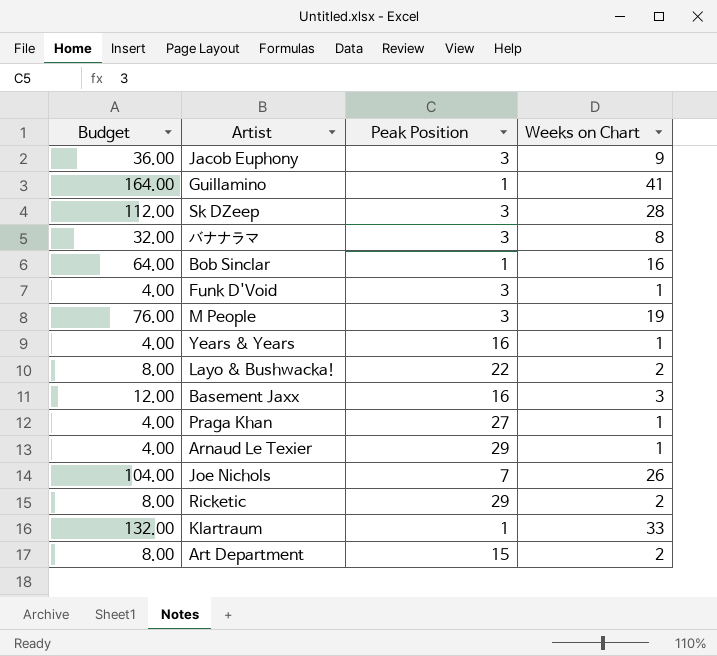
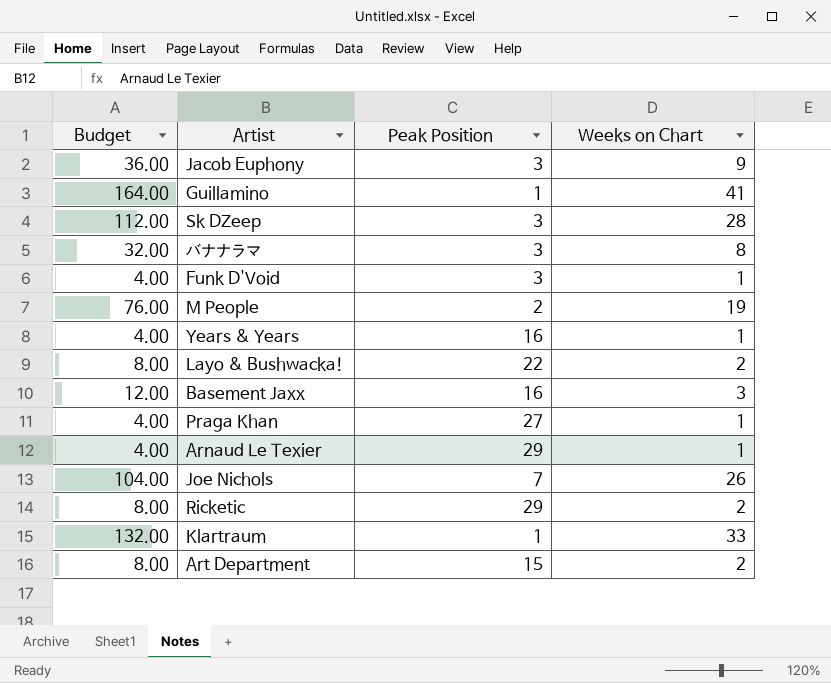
row Bob Sinclar: 64.00 | 1 | 16 -> none
M People | Peak Position: 3 -> 2

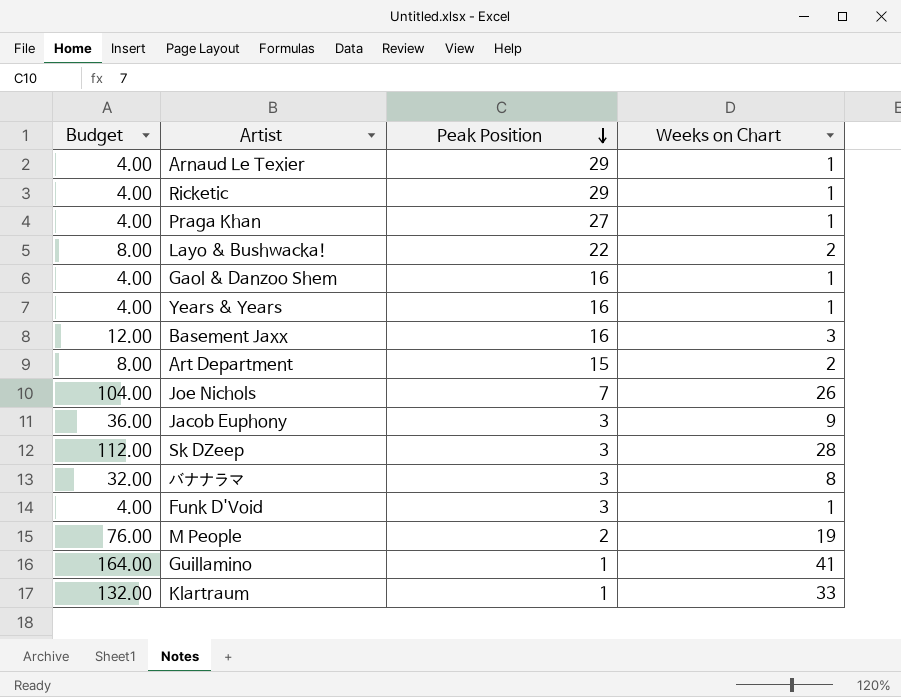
row order: none -> Peak Position descending
Ricketic | Budget: 8.00 -> 4.00
Ricketic | Weeks on Chart: 2 -> 1
row Gaol & Danzoo Shem: none -> 4.00 | 16 | 1

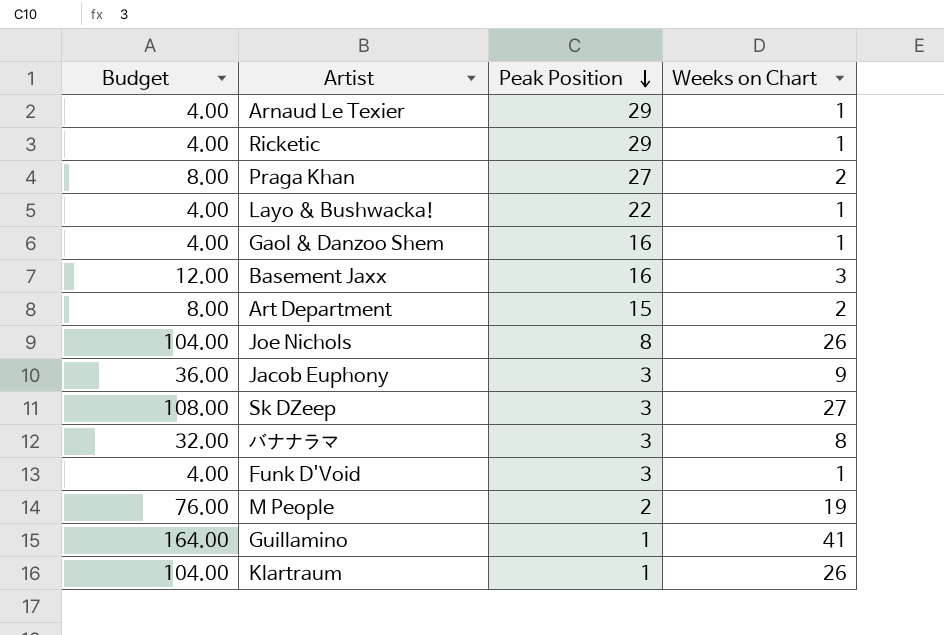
row Years & Years: 4.00 | 16 | 1 -> none
Praga Khan | Budget: 4.00 -> 8.00
Praga Khan | Weeks on Chart: 1 -> 2
Layo & Bushwacka! | Budget: 8.00 -> 4.00
Layo & Bushwacka! | Weeks on Chart: 2 -> 1
Joe Nichols | Peak Position: 7 -> 8
Sk DZeep | Budget: 112.00 -> 108.00
Sk DZeep | Weeks on Chart: 28 -> 27
Klartraum | Budget: 132.00 -> 104.00
Klartraum | Weeks on Chart: 33 -> 26

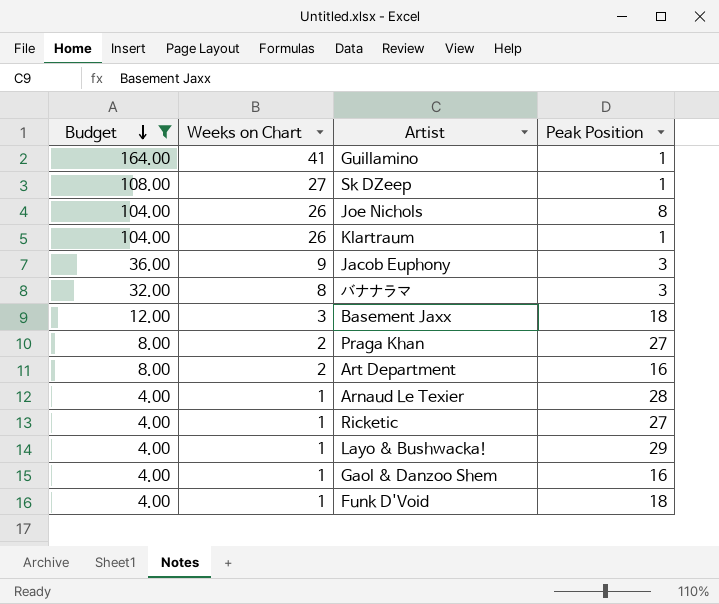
filter: none -> Budget != 76.00
row order: Peak Position descending -> Budget descending
column Weeks on Chart | position: 4 -> 2
Sk DZeep | Peak Position: 3 -> 1
Basement Jaxx | Peak Position: 16 -> 18
Art Department | Peak Position: 15 -> 16
Arnaud Le Texier | Peak Position: 29 -> 28
Ricketic | Peak Position: 29 -> 27
Layo & Bushwacka! | Peak Position: 22 -> 29
Funk D'Void | Peak Position: 3 -> 18

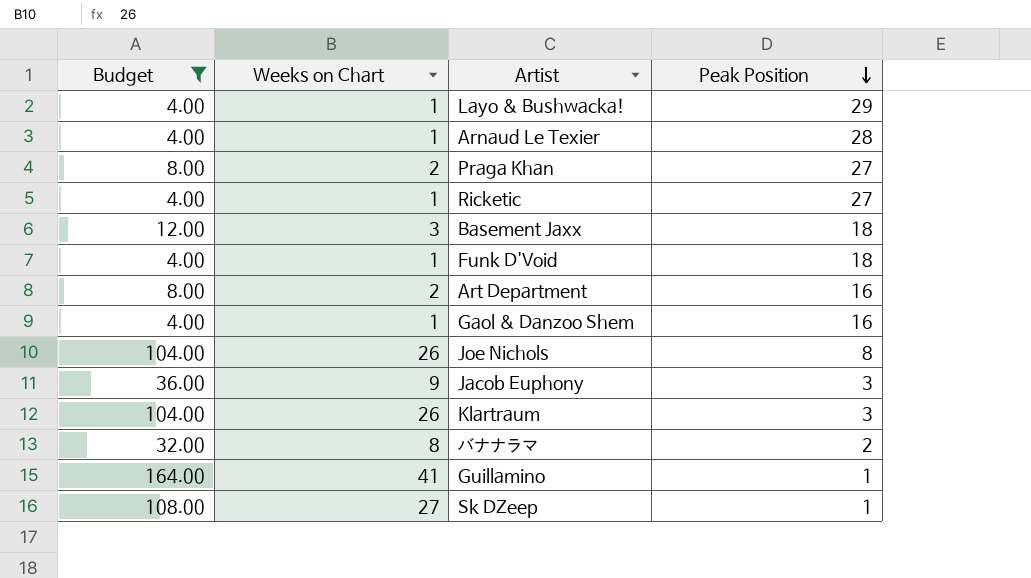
row order: Budget descending -> Peak Position descending
Klartraum | Peak Position: 1 -> 3
バナナラマ | Peak Position: 3 -> 2

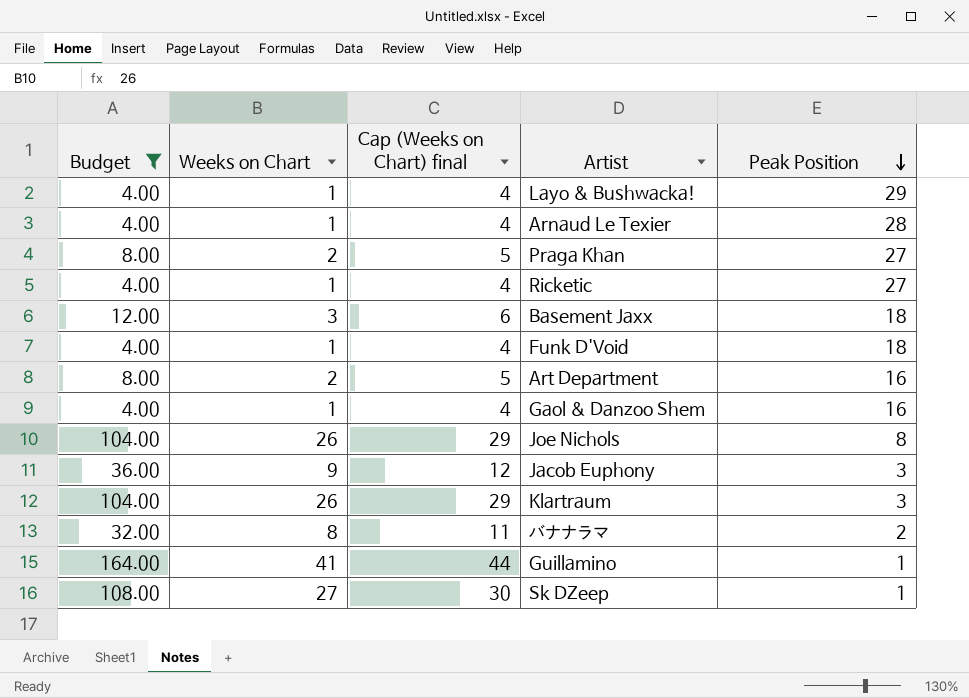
column Cap (Weeks on Chart) final | formula: none -> [Weeks on Chart] + 3

